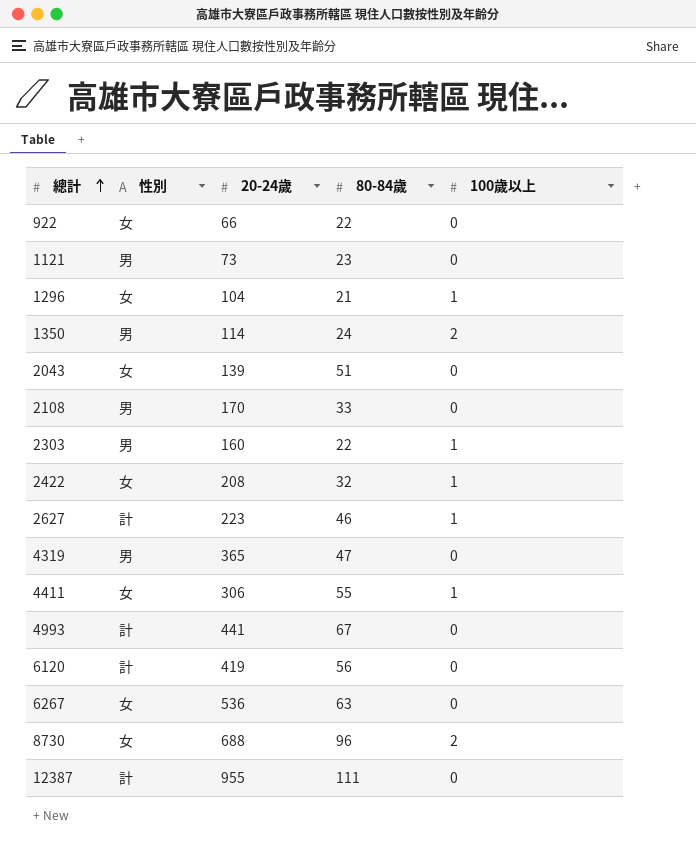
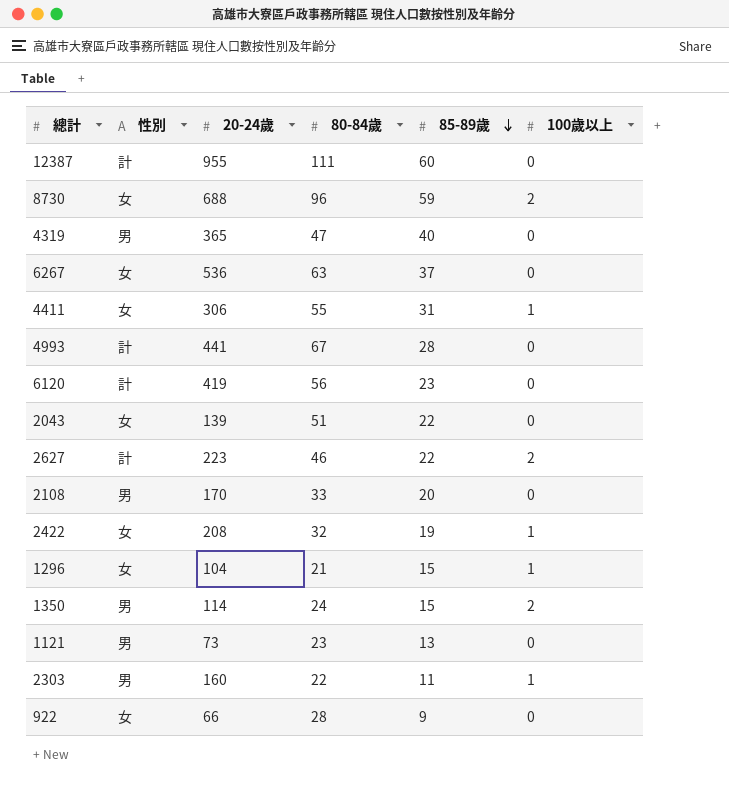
row order: 總計 ascending -> 85-89歲 descending
column 85-89歲 | position: none -> 5
2627 | 100歲以上: 1 -> 2
922 | 80-84歲: 22 -> 28

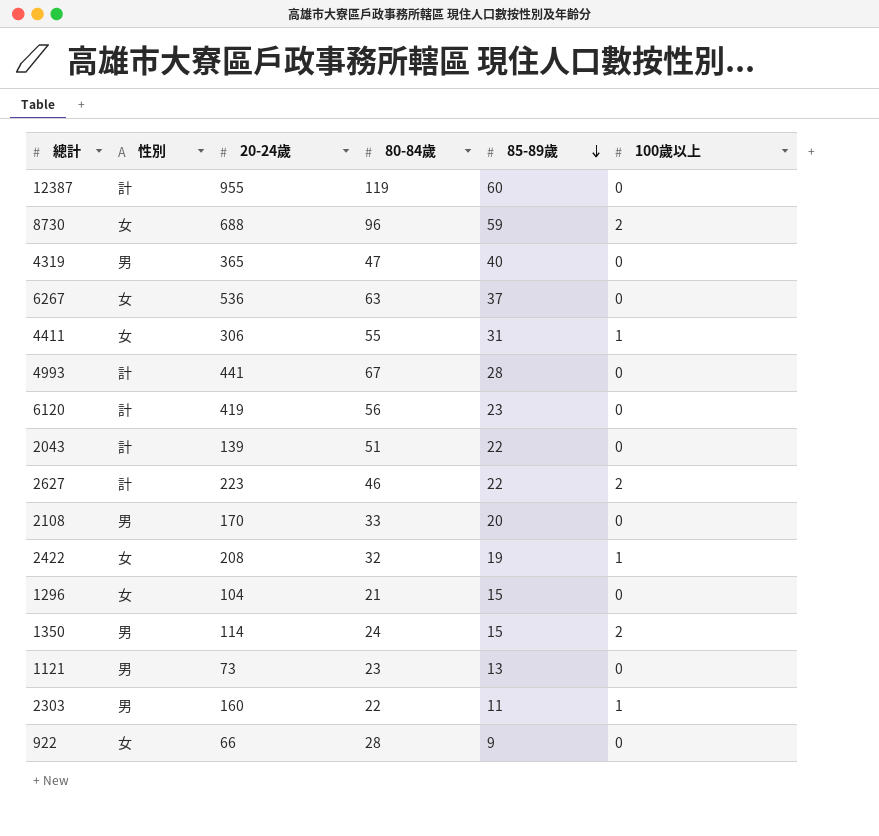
12387 | 80-84歲: 111 -> 119
2043 | 性別: 女 -> 計
1296 | 100歲以上: 1 -> 0

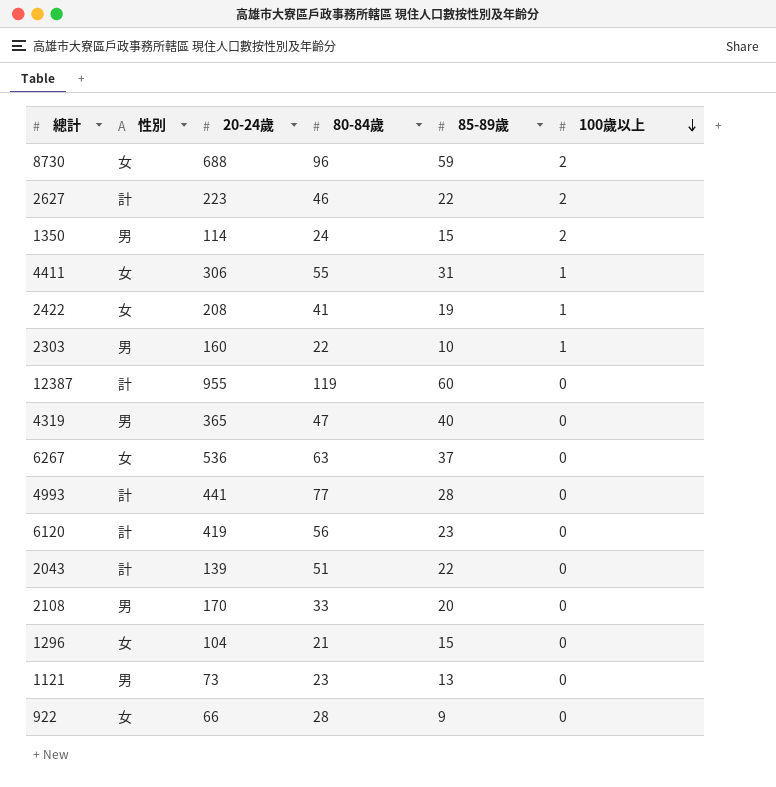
row order: 85-89歲 descending -> 100歲以上 descending
2422 | 80-84歲: 32 -> 41
2303 | 85-89歲: 11 -> 10
4993 | 80-84歲: 67 -> 77

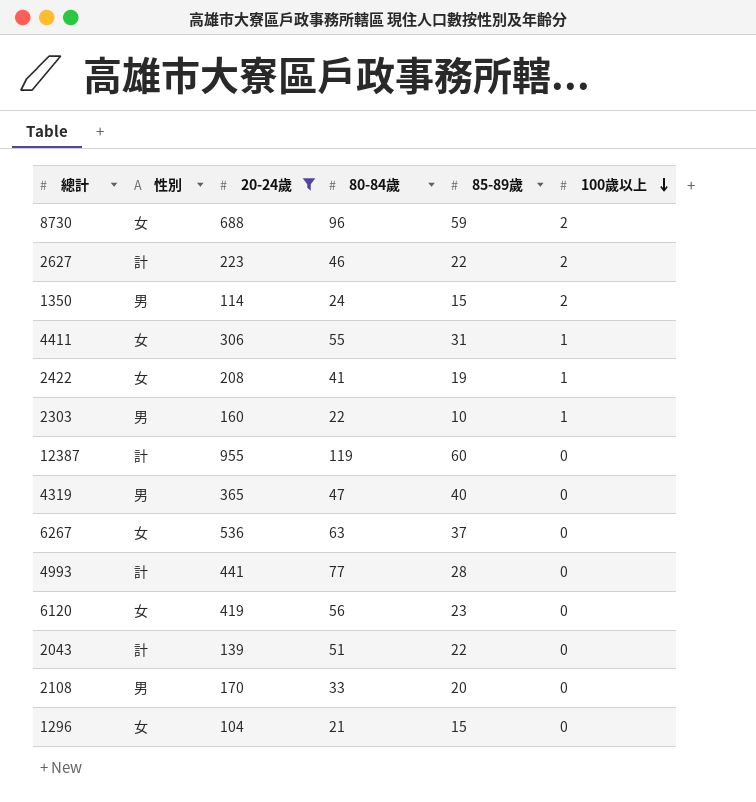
filter: none -> 20-24歲 >= 104
6120 | 性別: 計 -> 女

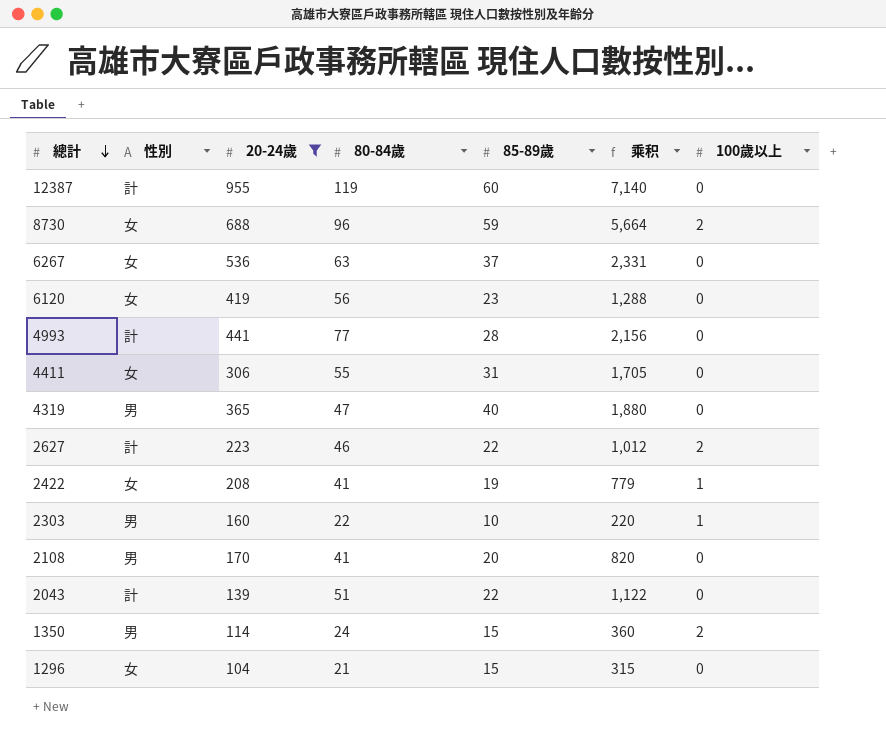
row order: 100歲以上 descending -> 總計 descending
column 乘积 | formula: none -> [80-84歲] * [85-89歲]
4411 | 100歲以上: 1 -> 0
2108 | 80-84歲: 33 -> 41

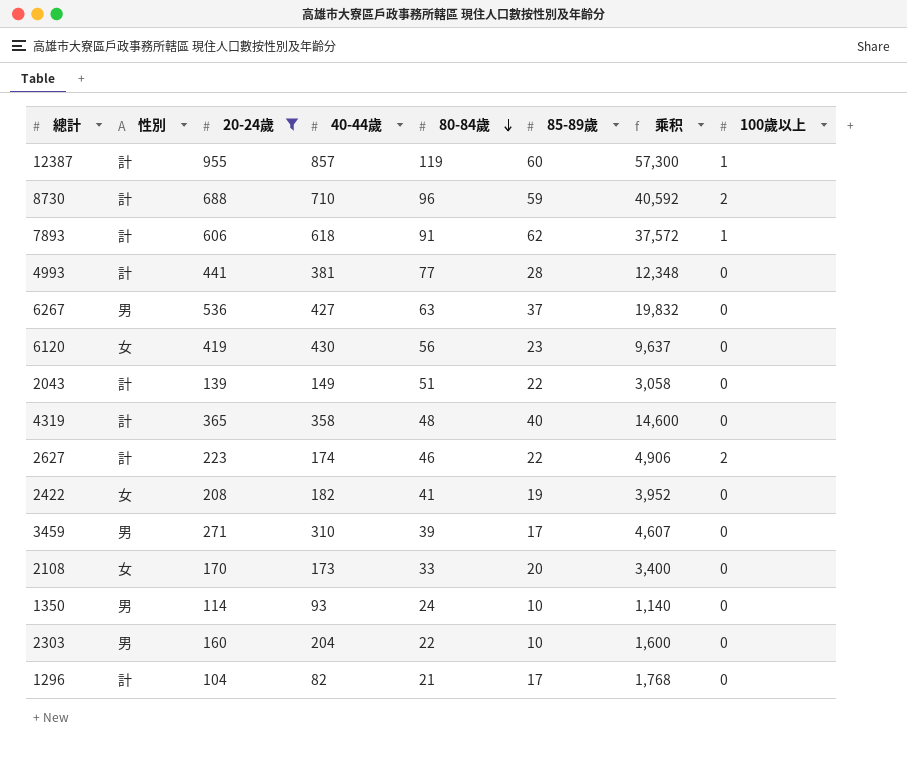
row order: 總計 descending -> 80-84歲 descending
column 40-44歲 | position: none -> 4
column 乘积 | formula: [80-84歲] * [85-89歲] -> [20-24歲] * [85-89歲]
row 4411: 女 | 306 | 55 | 31 | 1,705 | 0 -> none
12387 | 100歲以上: 0 -> 1
8730 | 性別: 女 -> 計
row 7893: none -> 計 | 606 | 618 | 91 | 62 | 37,572 | 1
6267 | 性別: 女 -> 男
4319 | 性別: 男 -> 計
4319 | 80-84歲: 47 -> 48
2422 | 100歲以上: 1 -> 0
row 3459: none -> 男 | 271 | 310 | 39 | 17 | 4,607 | 0
2108 | 性別: 男 -> 女
2108 | 80-84歲: 41 -> 33
1350 | 85-89歲: 15 -> 10
1350 | 100歲以上: 2 -> 0
2303 | 100歲以上: 1 -> 0
1296 | 性別: 女 -> 計
1296 | 85-89歲: 15 -> 17

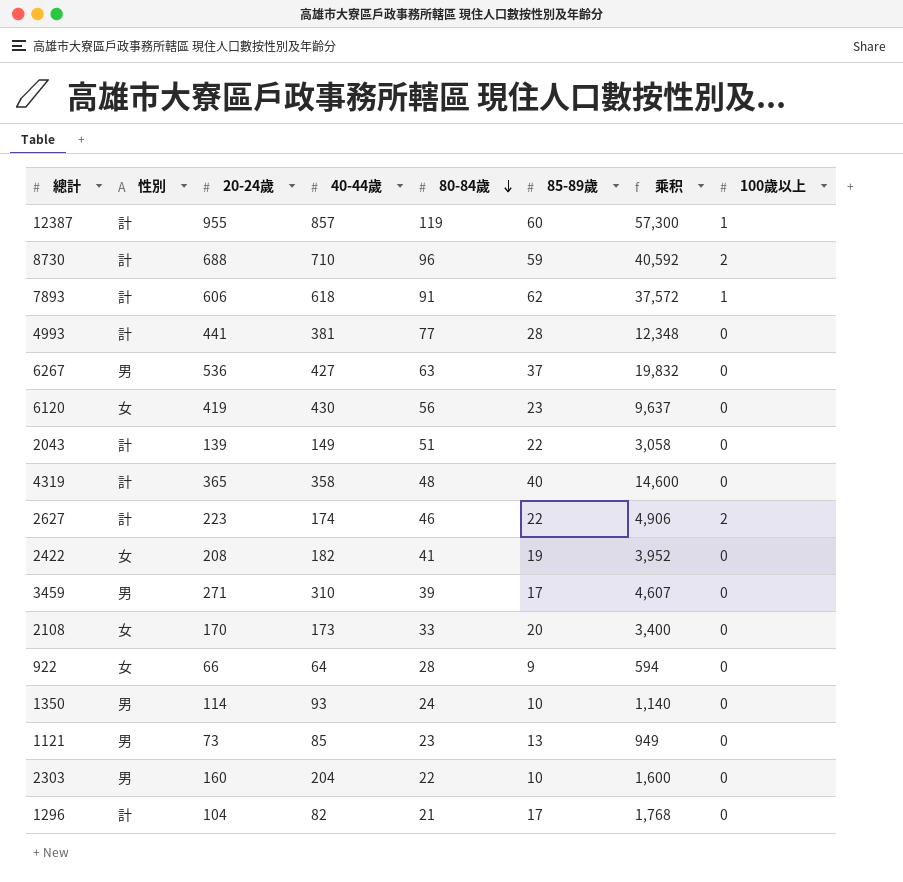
filter: 20-24歲 >= 104 -> none

